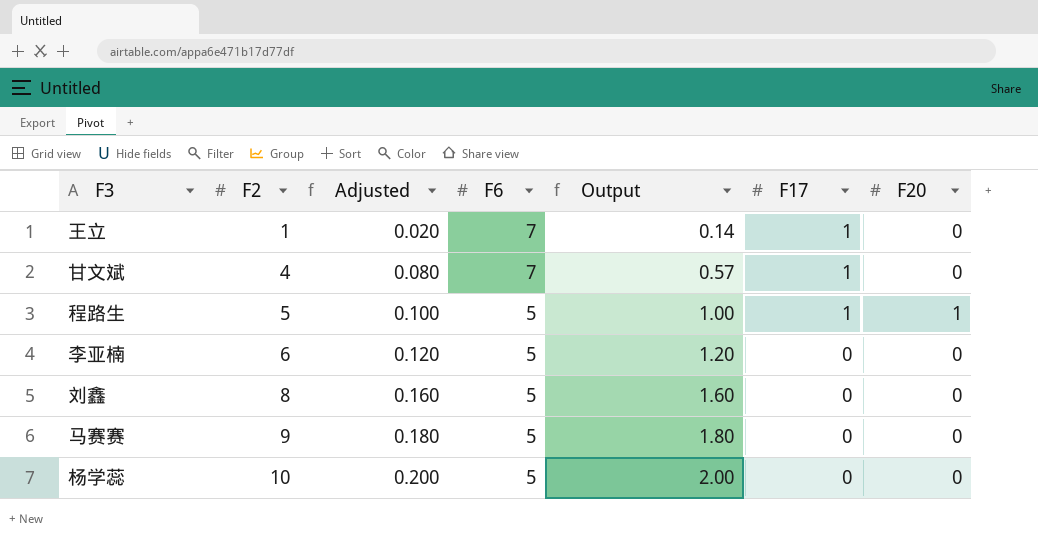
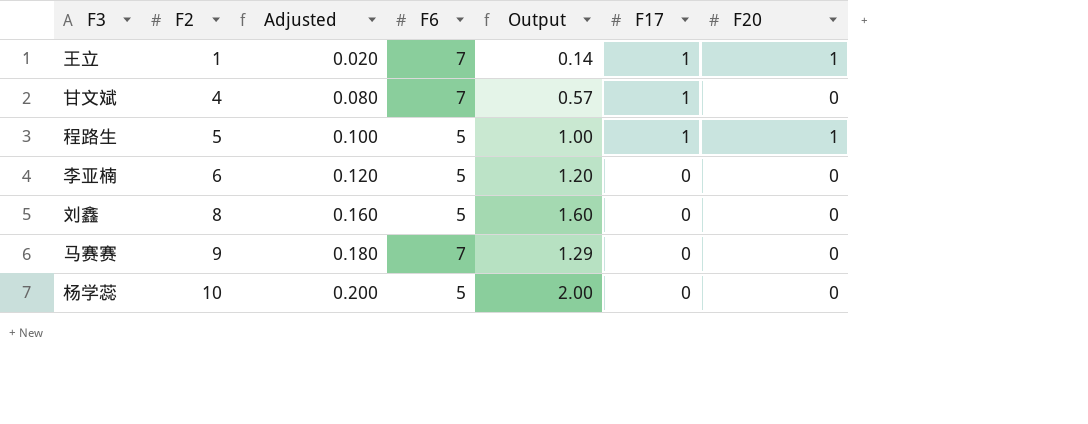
王立 | F20: 0 -> 1
马赛赛 | F6: 5 -> 7
马赛赛 | Output: 1.80 -> 1.29

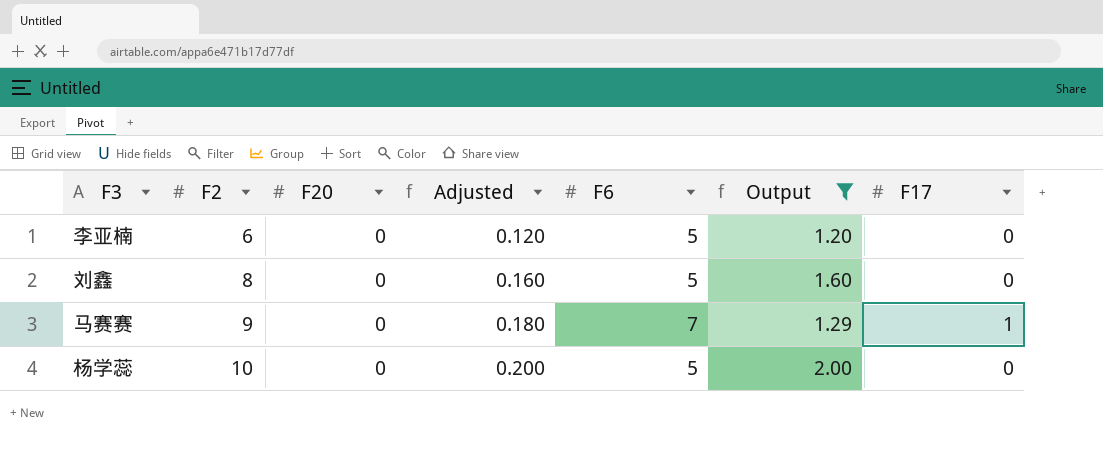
filter: none -> Output >= 1.20
column F20 | position: 7 -> 3
马赛赛 | F17: 0 -> 1

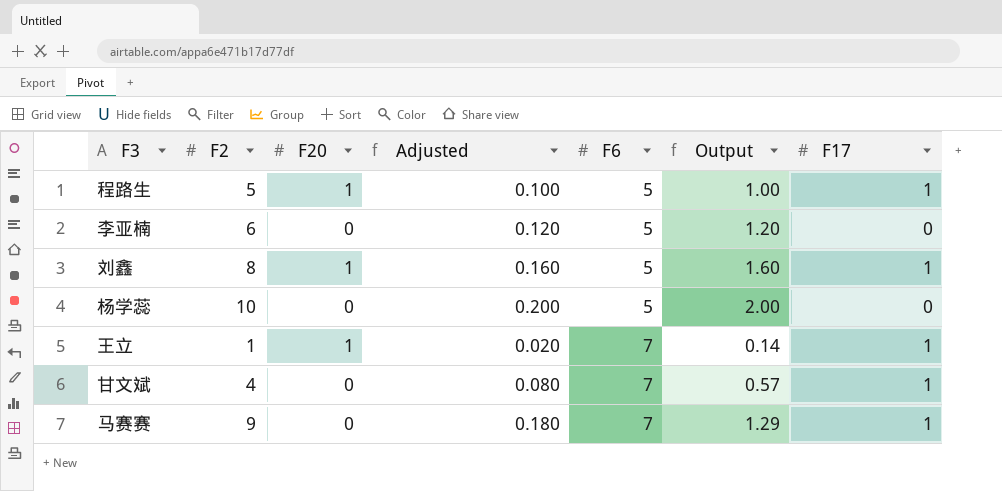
filter: Output >= 1.20 -> none
row order: F2 ascending -> F6 ascending
刘鑫 | F20: 0 -> 1
刘鑫 | F17: 0 -> 1

